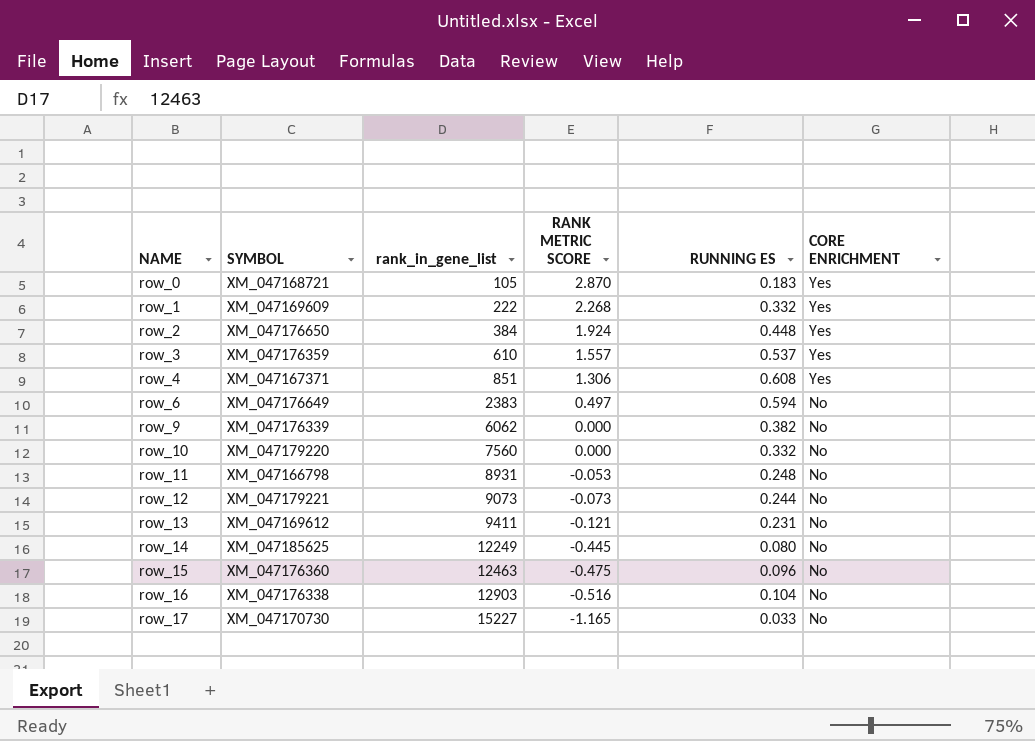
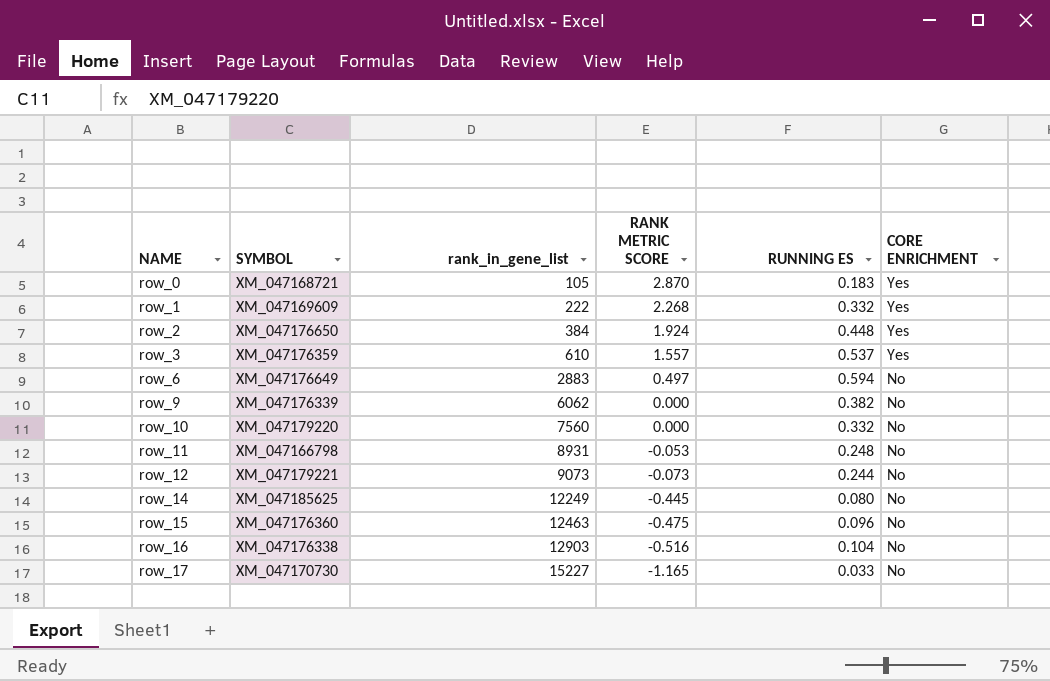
row row_4: XM_047167371 | 851 | 1.306 | 0.608 | Yes -> none
row row_13: XM_047169612 | 9411 | -0.121 | 0.231 | No -> none
row_6 | rank_in_gene_list: 2383 -> 2883

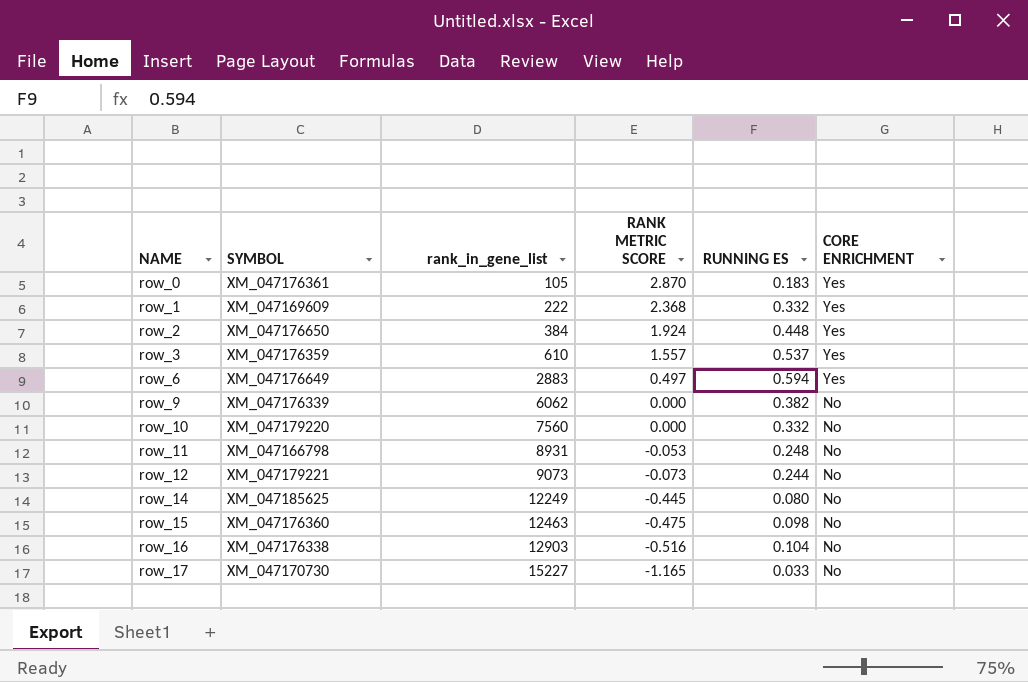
row_0 | SYMBOL: XM_047168721 -> XM_047176361
row_1 | RANK METRIC SCORE: 2.268 -> 2.368
row_6 | CORE ENRICHMENT: No -> Yes
row_15 | RUNNING ES: 0.096 -> 0.098

